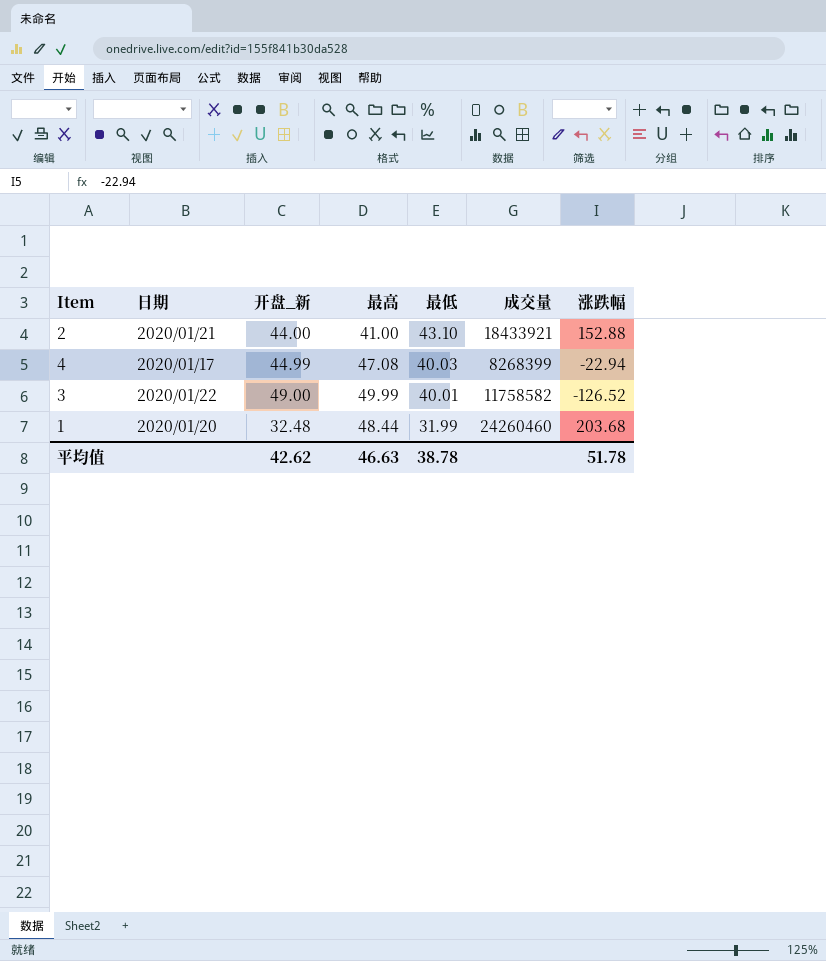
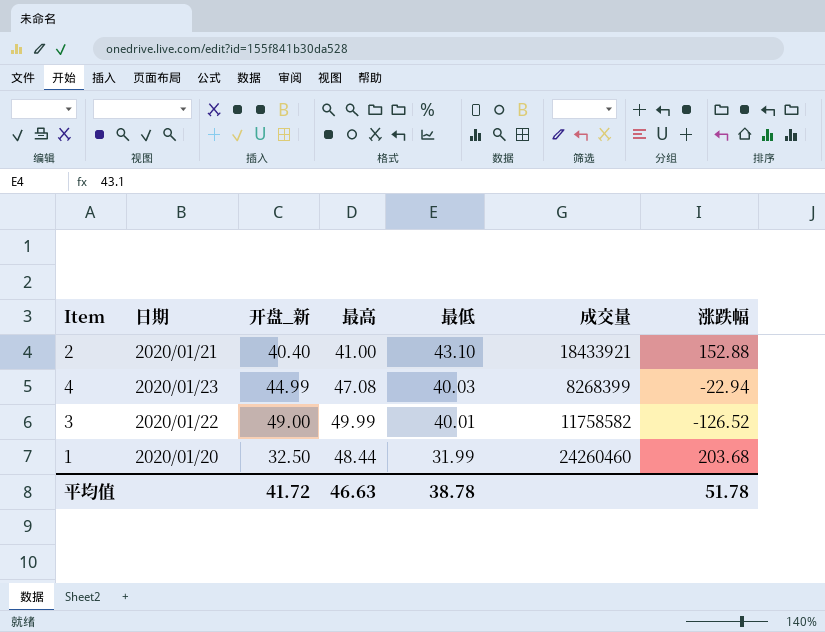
2 | 开盘_新: 44.00 -> 40.40
4 | 日期: 2020/01/17 -> 2020/01/23
1 | 开盘_新: 32.48 -> 32.50
平均值 | 开盘_新: 42.62 -> 41.72

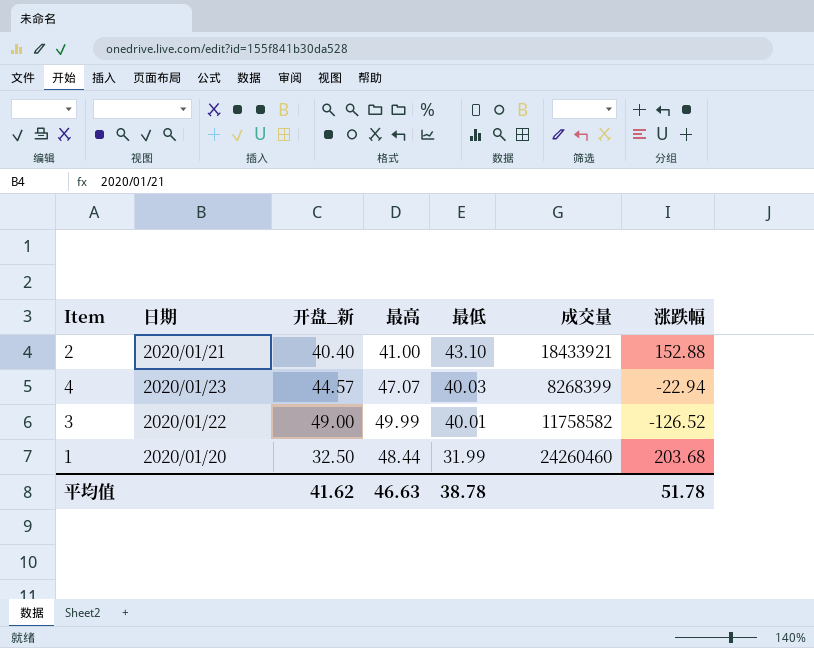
4 | 开盘_新: 44.99 -> 44.57
4 | 最高: 47.08 -> 47.07
平均值 | 开盘_新: 41.72 -> 41.62

